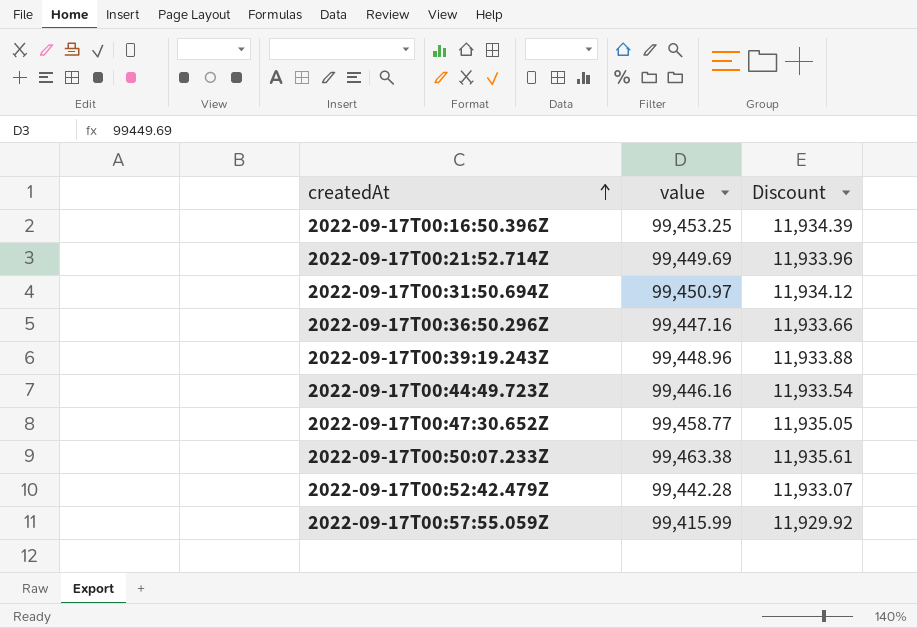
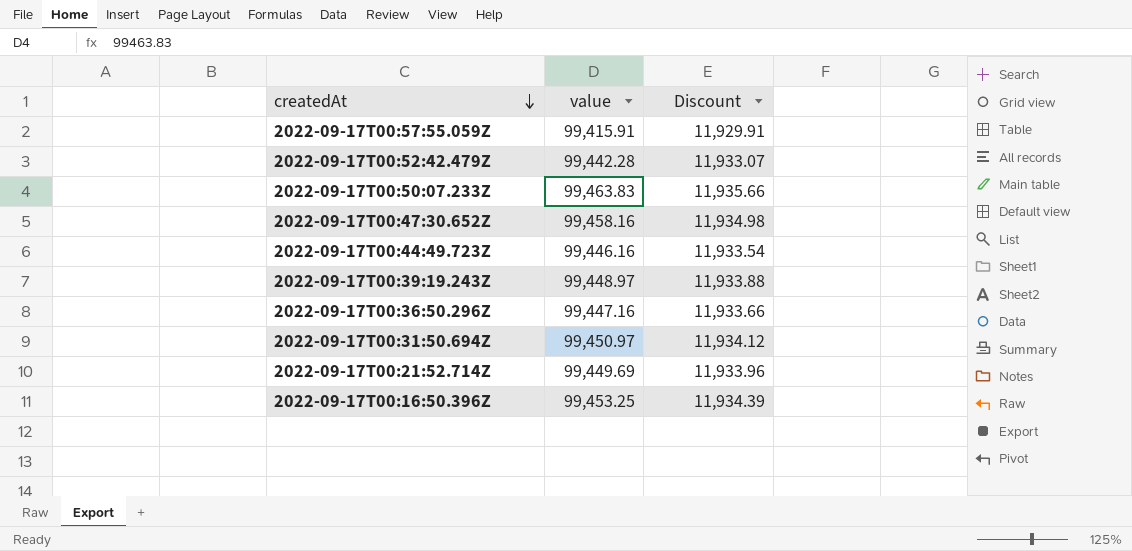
row order: createdAt ascending -> createdAt descending
2022-09-17T00:57:55.059Z | value: 99,415.99 -> 99,415.91
2022-09-17T00:57:55.059Z | Discount: 11,929.92 -> 11,929.91
2022-09-17T00:50:07.233Z | value: 99,463.38 -> 99,463.83
2022-09-17T00:50:07.233Z | Discount: 11,935.61 -> 11,935.66
2022-09-17T00:47:30.652Z | value: 99,458.77 -> 99,458.16
2022-09-17T00:47:30.652Z | Discount: 11,935.05 -> 11,934.98
2022-09-17T00:39:19.243Z | value: 99,448.96 -> 99,448.97

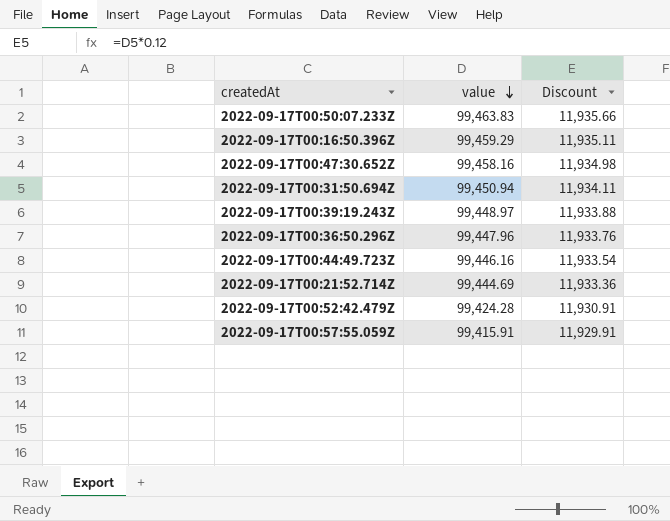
row order: createdAt descending -> value descending
2022-09-17T00:16:50.396Z | value: 99,453.25 -> 99,459.29
2022-09-17T00:16:50.396Z | Discount: 11,934.39 -> 11,935.11
2022-09-17T00:31:50.694Z | value: 99,450.97 -> 99,450.94
2022-09-17T00:31:50.694Z | Discount: 11,934.12 -> 11,934.11
2022-09-17T00:36:50.296Z | value: 99,447.16 -> 99,447.96
2022-09-17T00:36:50.296Z | Discount: 11,933.66 -> 11,933.76
2022-09-17T00:21:52.714Z | value: 99,449.69 -> 99,444.69
2022-09-17T00:21:52.714Z | Discount: 11,933.96 -> 11,933.36
2022-09-17T00:52:42.479Z | value: 99,442.28 -> 99,424.28
2022-09-17T00:52:42.479Z | Discount: 11,933.07 -> 11,930.91

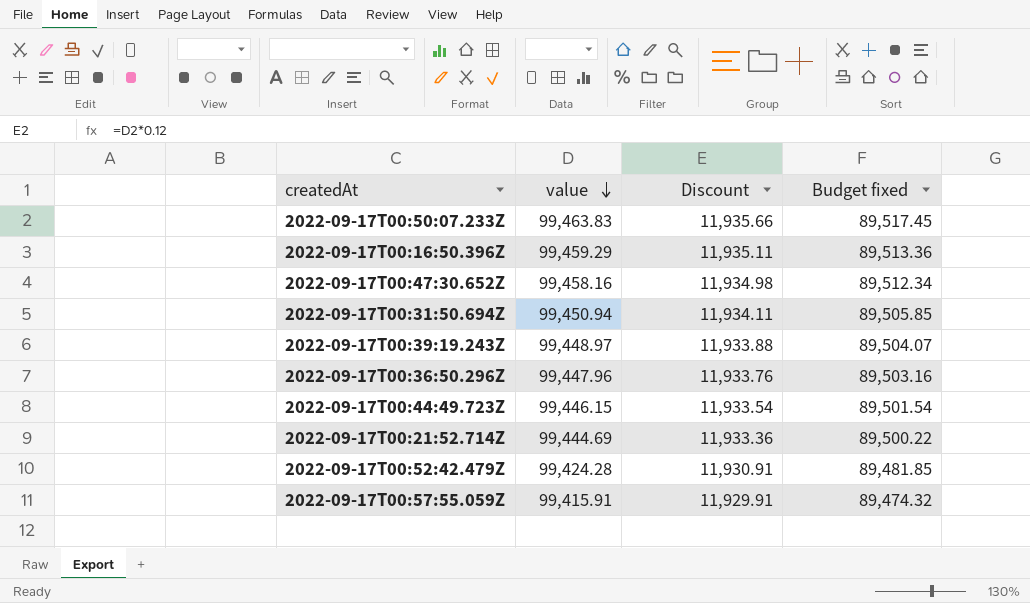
column Budget fixed | formula: none -> [value] * 0.9
2022-09-17T00:44:49.723Z | value: 99,446.16 -> 99,446.15

